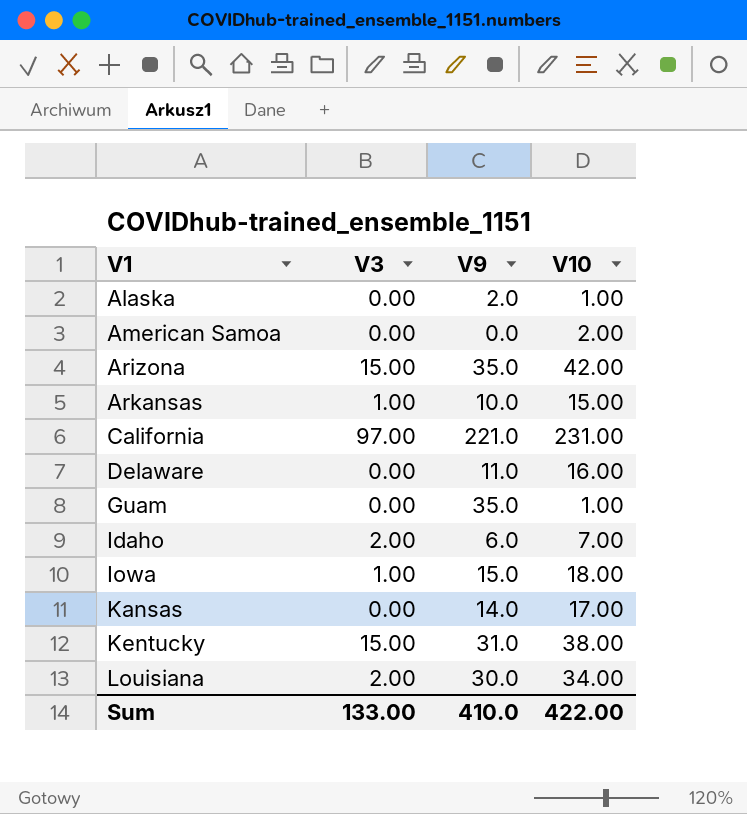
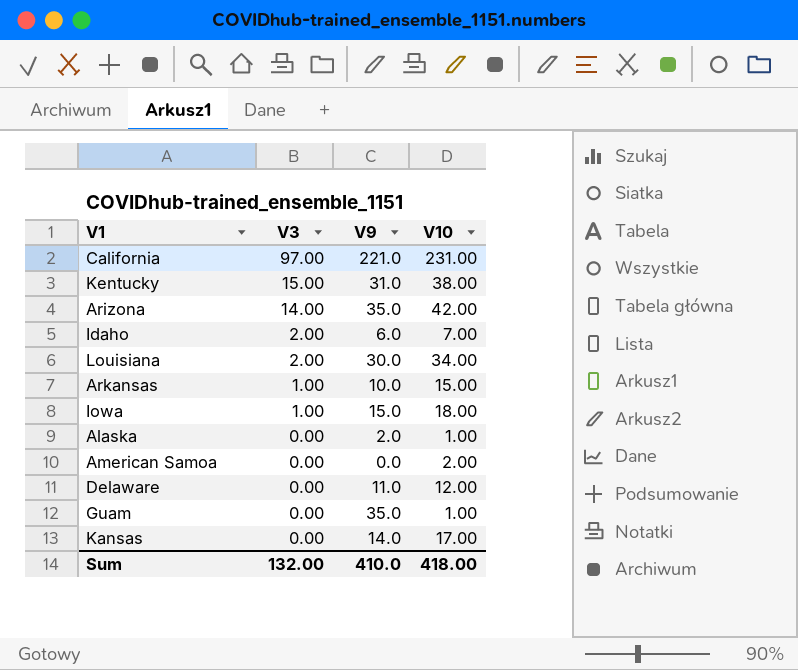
row order: V1 ascending -> V3 descending
Arizona | V3: 15.00 -> 14.00
Delaware | V10: 16.00 -> 12.00
Sum | V3: 133.00 -> 132.00
Sum | V10: 422.00 -> 418.00

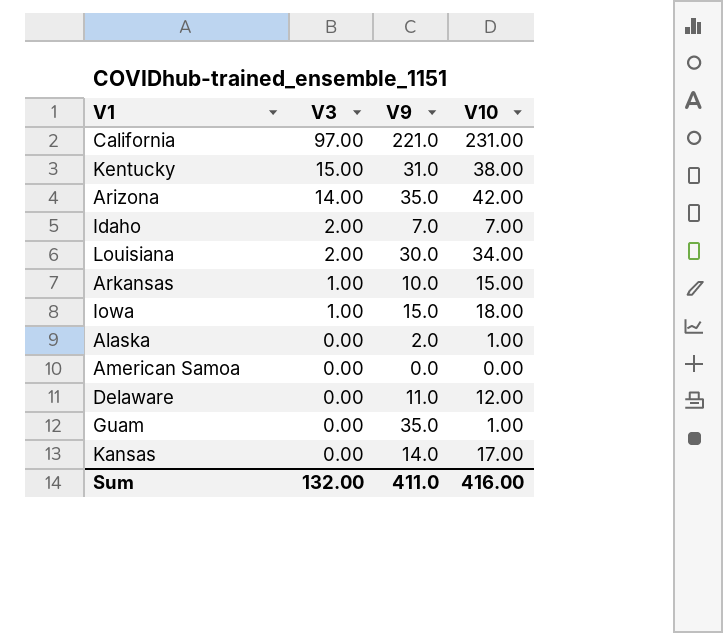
Idaho | V9: 6.0 -> 7.0
American Samoa | V10: 2.00 -> 0.00
Sum | V9: 410.0 -> 411.0
Sum | V10: 418.00 -> 416.00

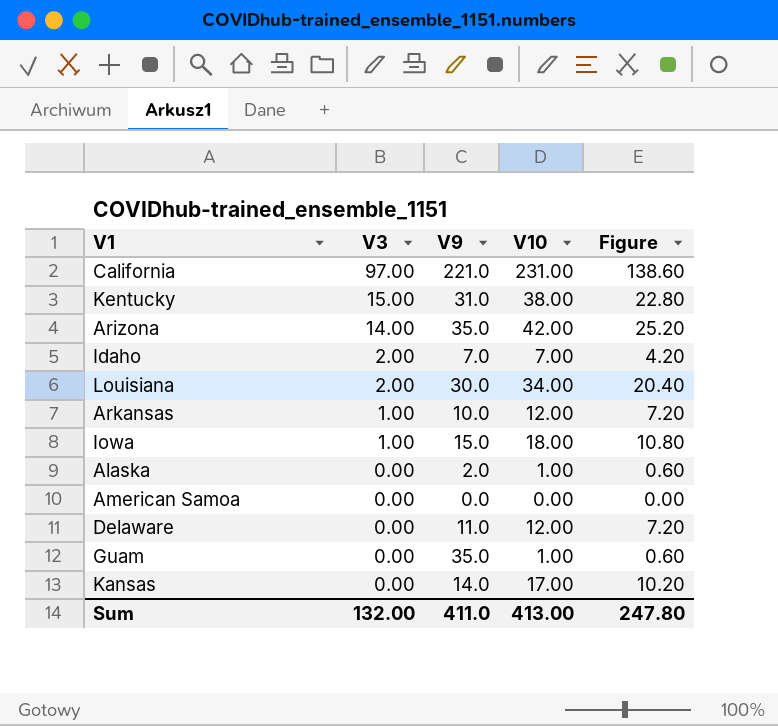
column Figure | formula: none -> [V10] * 0.6
Arkansas | V10: 15.00 -> 12.00
Sum | V10: 416.00 -> 413.00

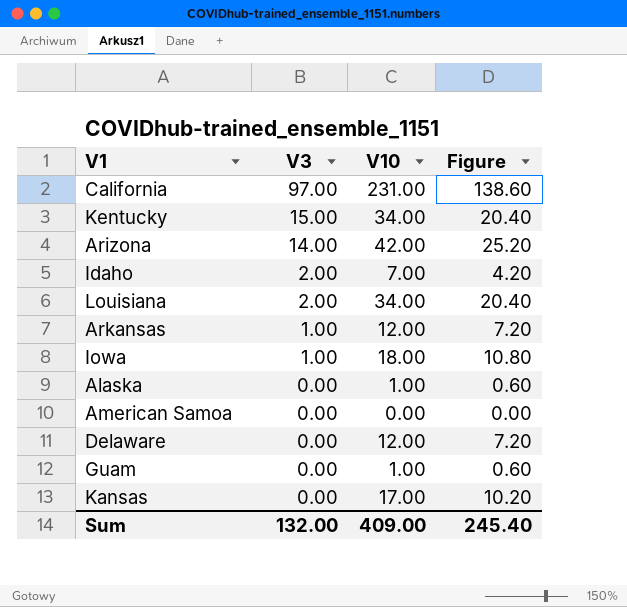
column V9 | position: 3 -> none
Kentucky | V10: 38.00 -> 34.00
Kentucky | Figure: 22.80 -> 20.40
Sum | V10: 413.00 -> 409.00
Sum | Figure: 247.80 -> 245.40

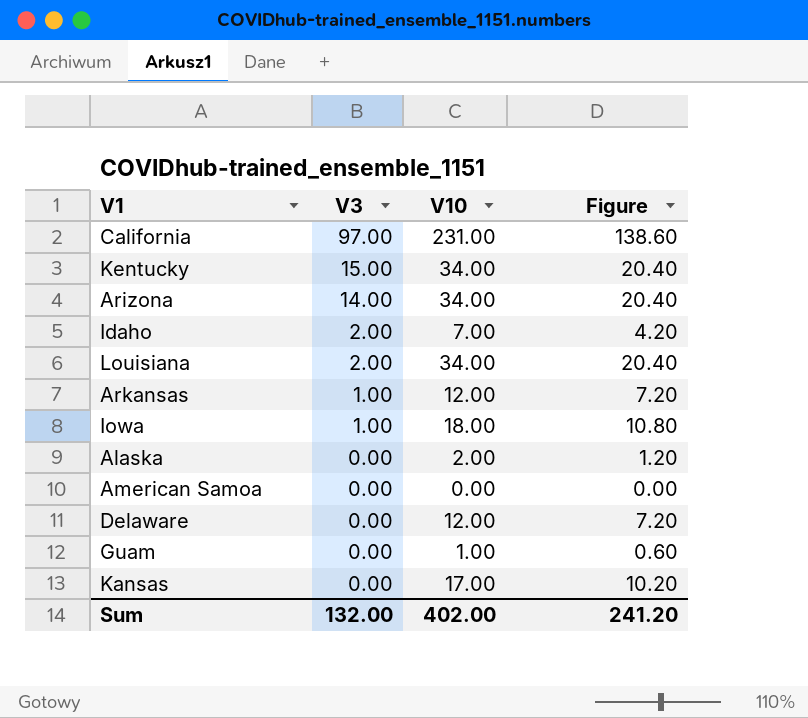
Arizona | V10: 42.00 -> 34.00
Arizona | Figure: 25.20 -> 20.40
Alaska | V10: 1.00 -> 2.00
Alaska | Figure: 0.60 -> 1.20
Sum | V10: 409.00 -> 402.00
Sum | Figure: 245.40 -> 241.20

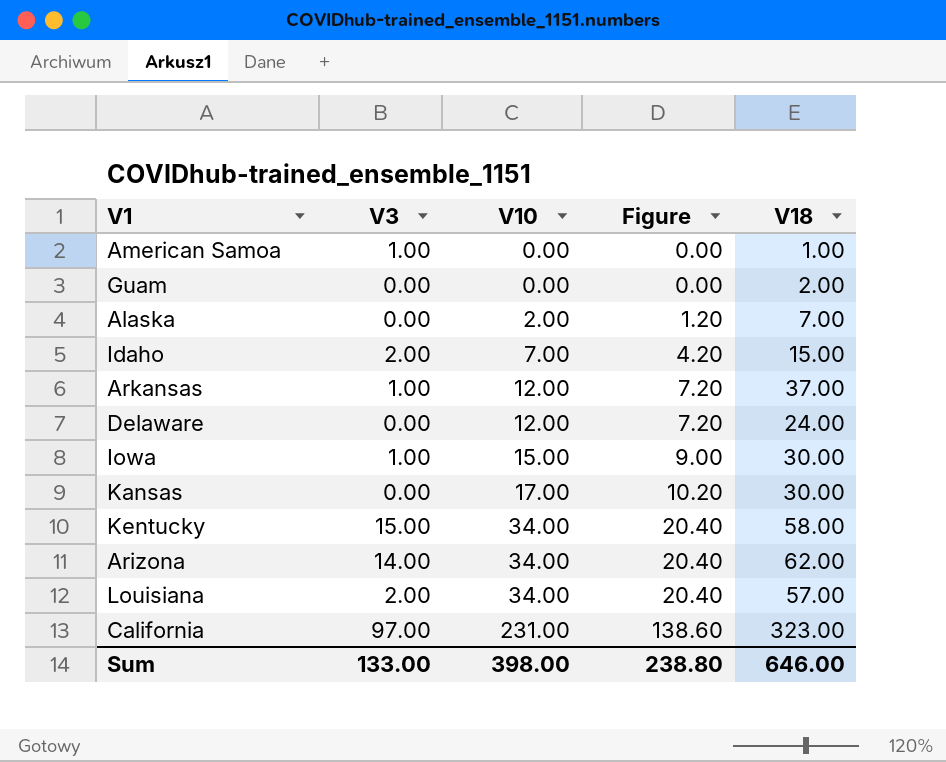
row order: V3 descending -> V10 ascending
column V18 | position: none -> 5
American Samoa | V3: 0.00 -> 1.00
Guam | V10: 1.00 -> 0.00
Guam | Figure: 0.60 -> 0.00
Iowa | V10: 18.00 -> 15.00
Iowa | Figure: 10.80 -> 9.00
Sum | V3: 132.00 -> 133.00
Sum | V10: 402.00 -> 398.00
Sum | Figure: 241.20 -> 238.80

